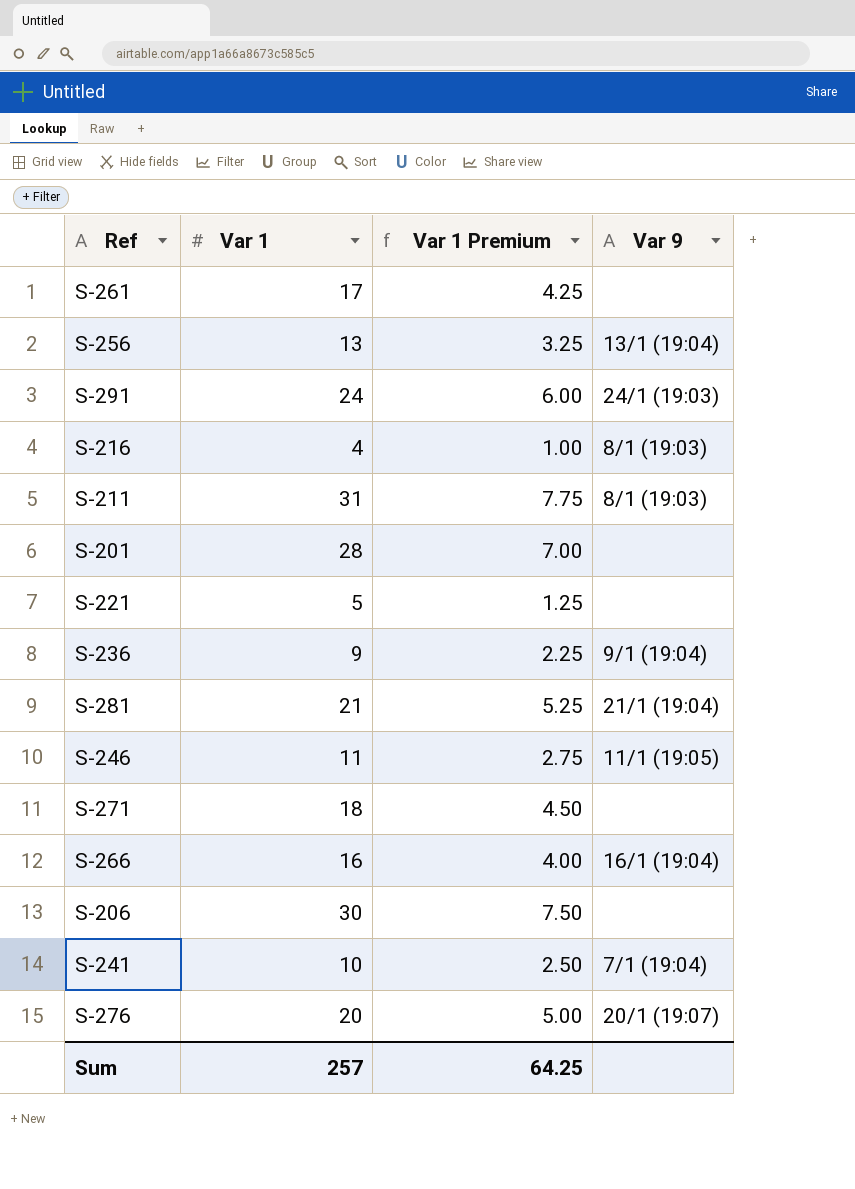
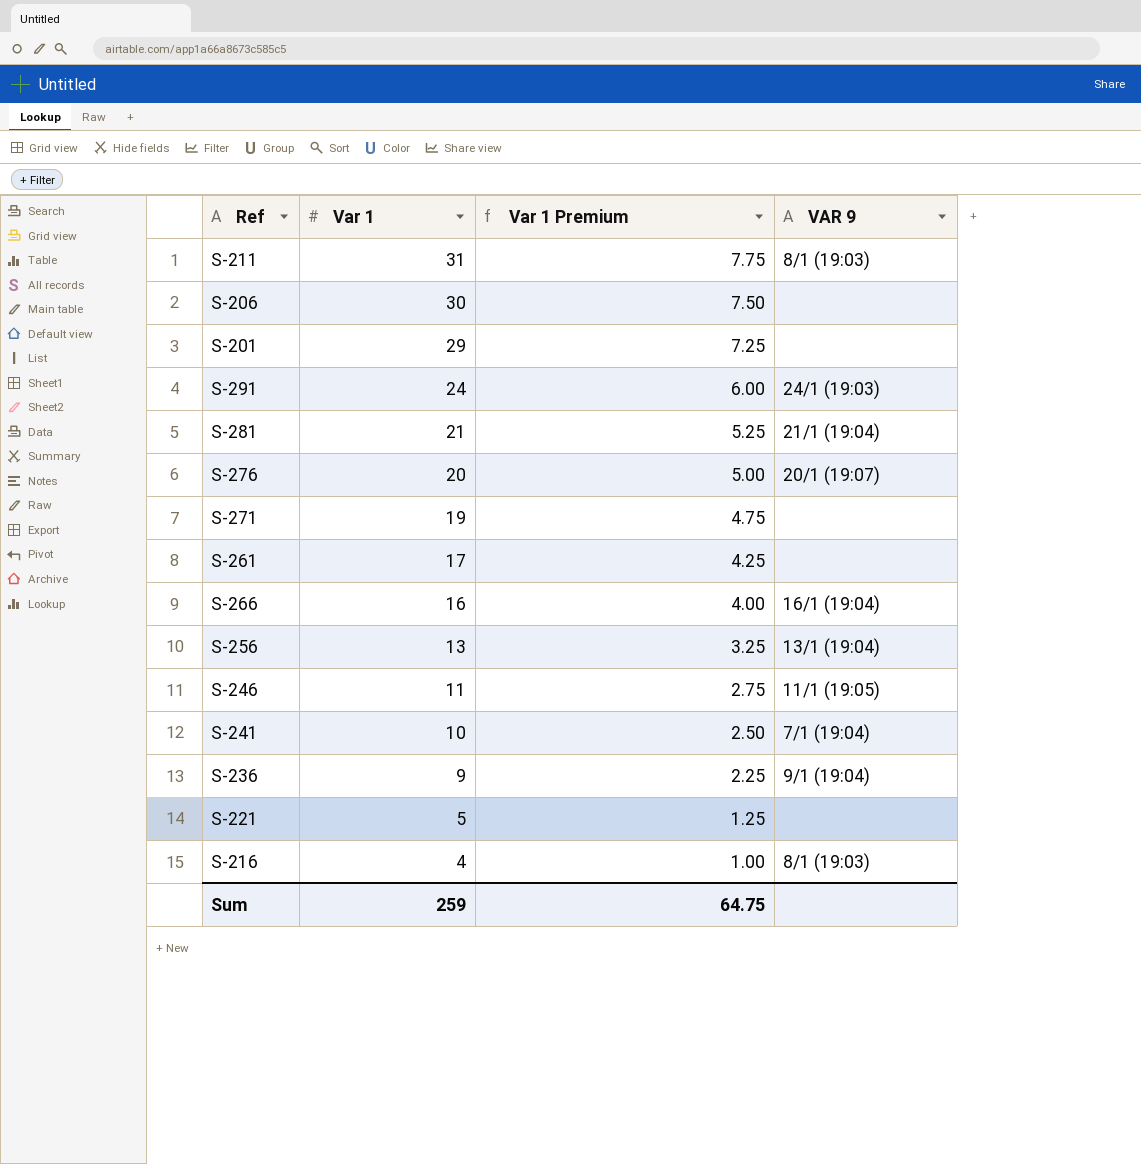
row order: none -> Var 1 descending
column name: Var 9 -> VAR 9
S-201 | Var 1: 28 -> 29
S-201 | Var 1 Premium: 7.00 -> 7.25
S-271 | Var 1: 18 -> 19
S-271 | Var 1 Premium: 4.50 -> 4.75
Sum | Var 1: 257 -> 259
Sum | Var 1 Premium: 64.25 -> 64.75

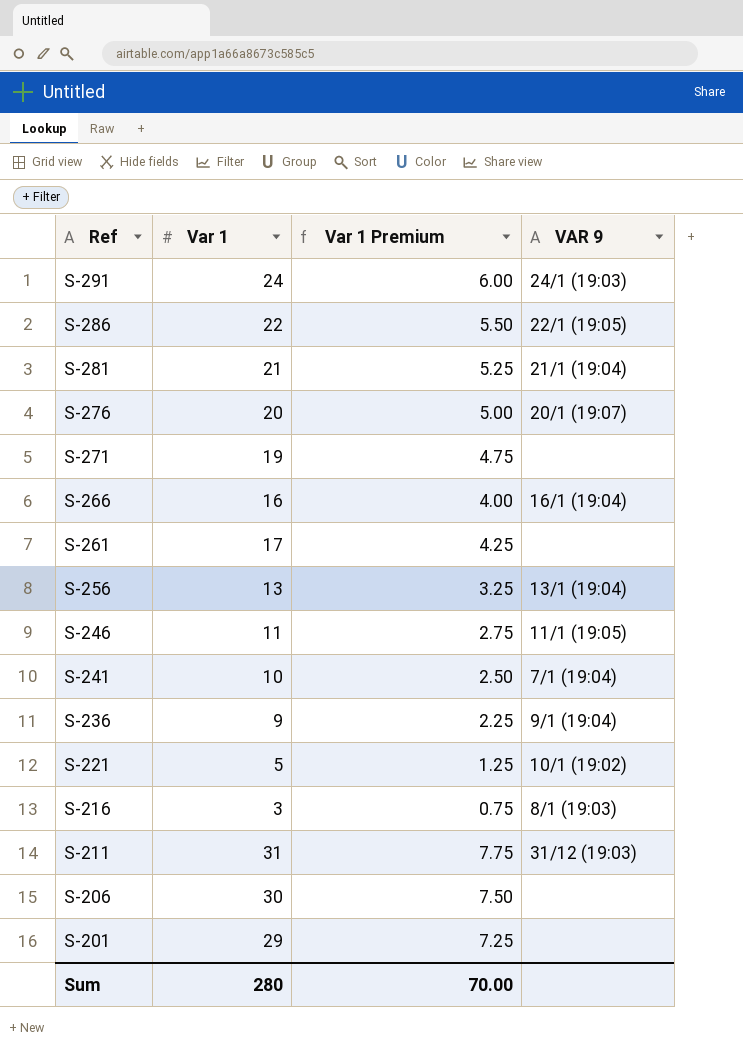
row order: Var 1 descending -> Ref descending
row S-286: none -> 22 | 5.50 | 22/1 (19:05)
S-221 | VAR 9: none -> 10/1 (19:02)
S-216 | Var 1: 4 -> 3
S-216 | Var 1 Premium: 1.00 -> 0.75
S-211 | VAR 9: 8/1 (19:03) -> 31/12 (19:03)
Sum | Var 1: 259 -> 280
Sum | Var 1 Premium: 64.75 -> 70.00

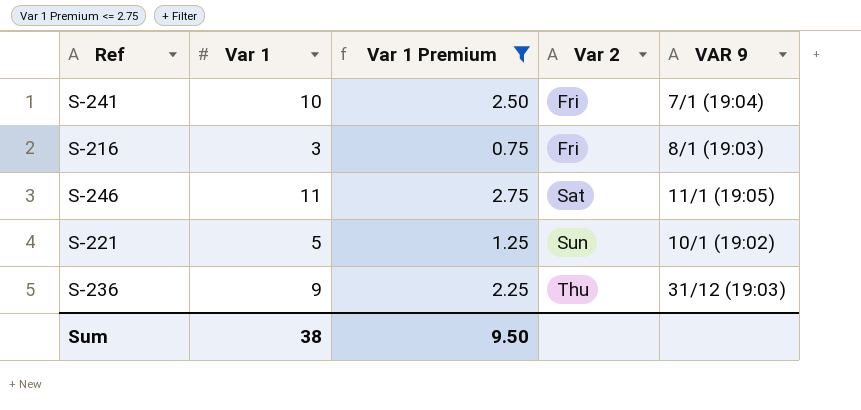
filter: none -> Var 1 Premium <= 2.75
row order: Ref descending -> Var 2 ascending
column Var 2 | position: none -> 4
S-236 | VAR 9: 9/1 (19:04) -> 31/12 (19:03)
Sum | Var 1: 280 -> 38
Sum | Var 1 Premium: 70.00 -> 9.50

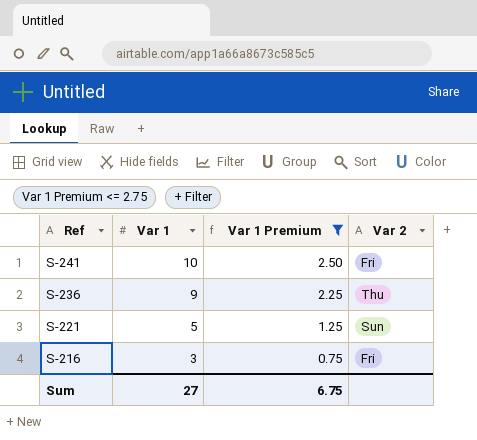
row order: Var 2 ascending -> Ref descending
column VAR 9 | position: 5 -> none
row S-246: 11 | 2.75 | Sat | 11/1 (19:05) -> none
Sum | Var 1: 38 -> 27
Sum | Var 1 Premium: 9.50 -> 6.75

